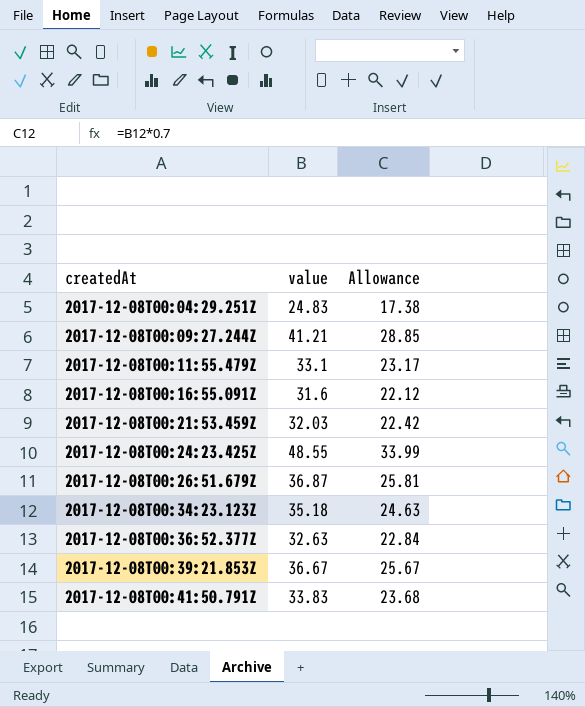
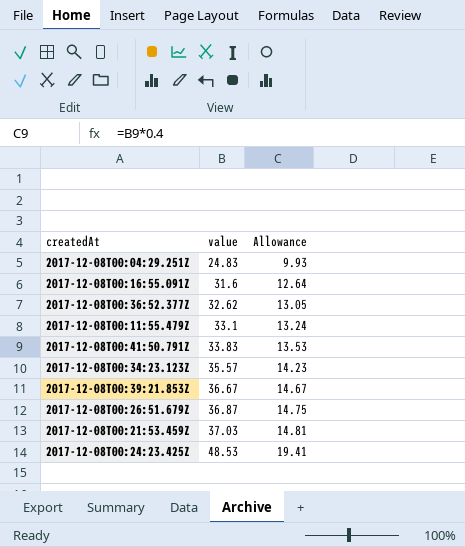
row order: createdAt ascending -> value ascending
column Allowance | formula: [value] * 0.7 -> [value] * 0.4
row 2017-12-08T00:09:27.244Z: 41.21 | 28.85 -> none
2017-12-08T00:36:52.377Z | value: 32.63 -> 32.62
2017-12-08T00:34:23.123Z | value: 35.18 -> 35.57
2017-12-08T00:21:53.459Z | value: 32.03 -> 37.03
2017-12-08T00:24:23.425Z | value: 48.55 -> 48.53

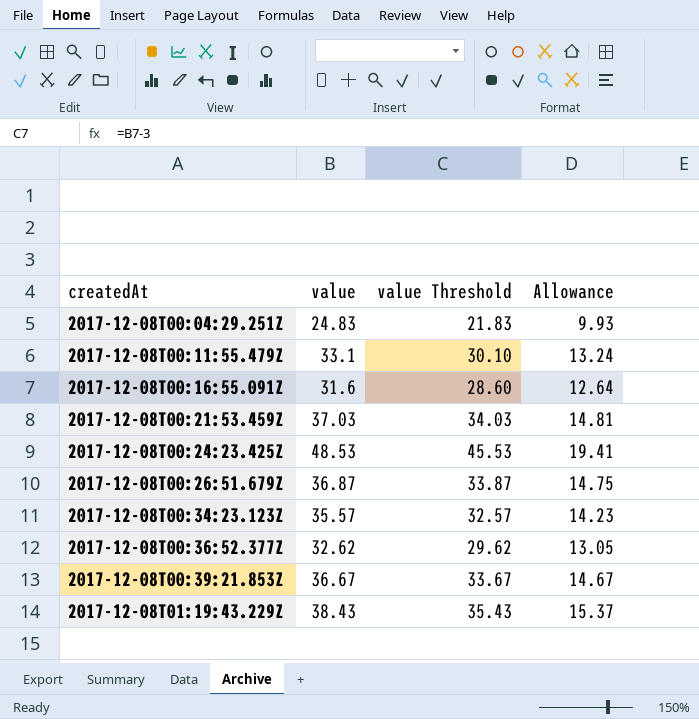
row order: value ascending -> createdAt ascending
column value Threshold | formula: none -> [value] - 3
row 2017-12-08T00:41:50.791Z: 33.83 | 13.53 -> none
row 2017-12-08T01:19:43.229Z: none -> 38.43 | 35.43 | 15.37

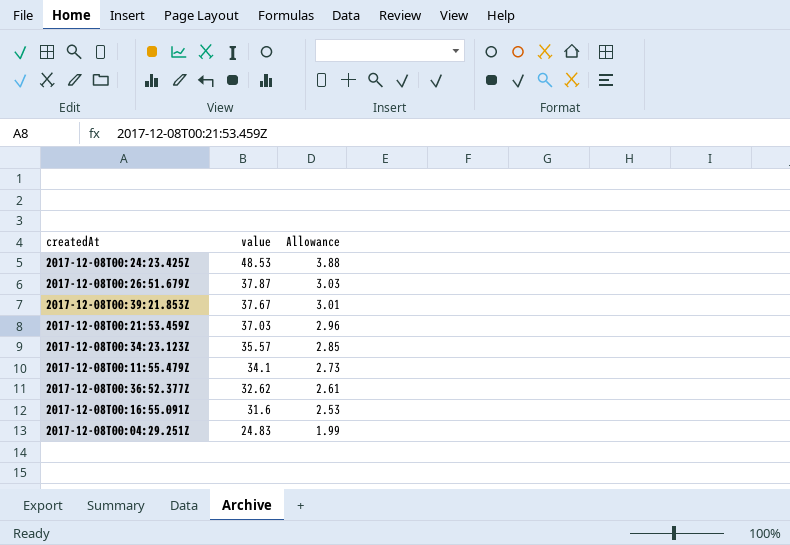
row order: createdAt ascending -> value descending
column value Threshold | formula: [value] - 3 -> none
column Allowance | formula: [value] * 0.4 -> [value] * 0.08
row 2017-12-08T01:19:43.229Z: 38.43 | 35.43 | 15.37 -> none
2017-12-08T00:26:51.679Z | value: 36.87 -> 37.87
2017-12-08T00:39:21.853Z | value: 36.67 -> 37.67
2017-12-08T00:11:55.479Z | value: 33.1 -> 34.1

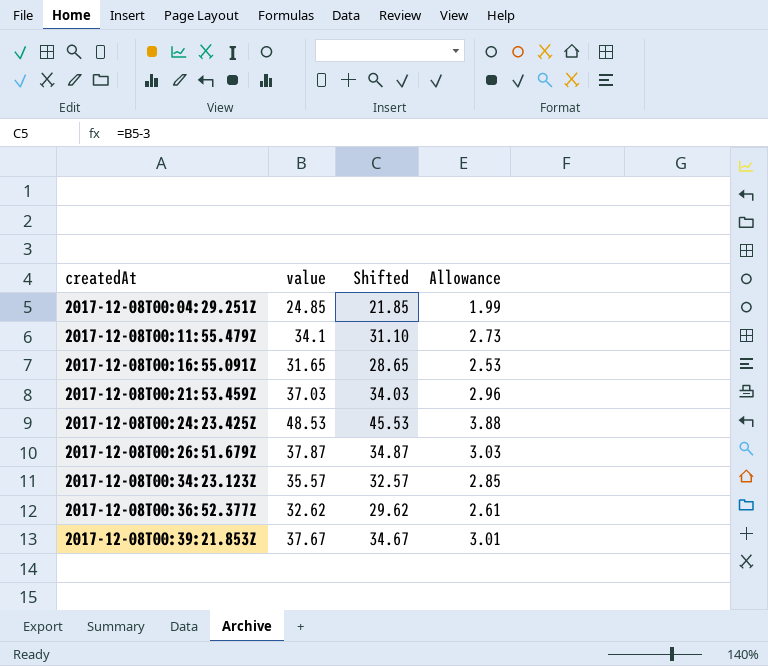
row order: value descending -> createdAt ascending
column Shifted | formula: none -> [value] - 3
2017-12-08T00:04:29.251Z | value: 24.83 -> 24.85
2017-12-08T00:16:55.091Z | value: 31.6 -> 31.65

